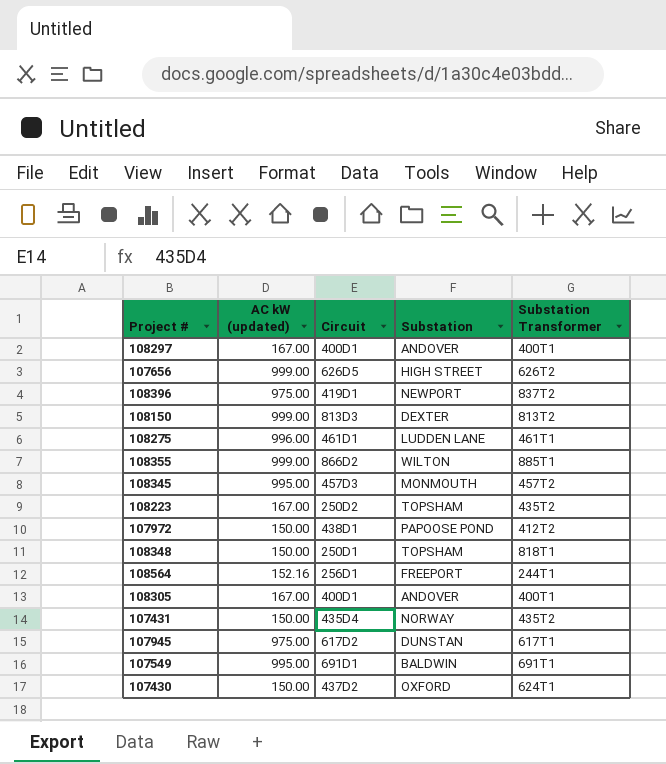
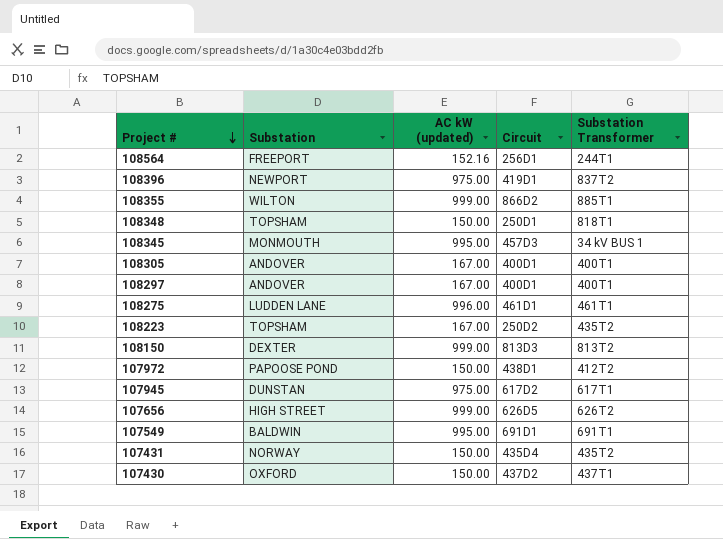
row order: none -> Project # descending
column Substation | position: 4 -> 2
108345 | Substation Transformer: 457T2 -> 34 kV BUS 1
107430 | Substation Transformer: 624T1 -> 437T1

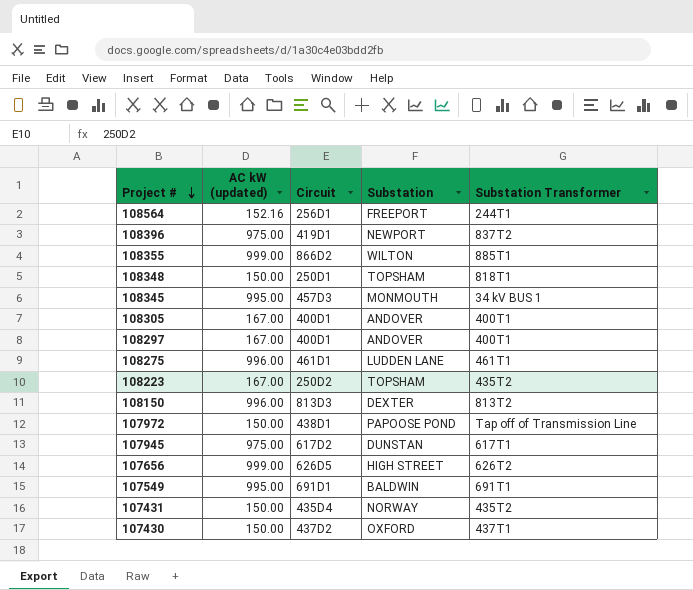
column Substation | position: 2 -> 4
108150 | AC kW (updated): 999.00 -> 996.00
107972 | Substation Transformer: 412T2 -> Tap off of Transmission Line

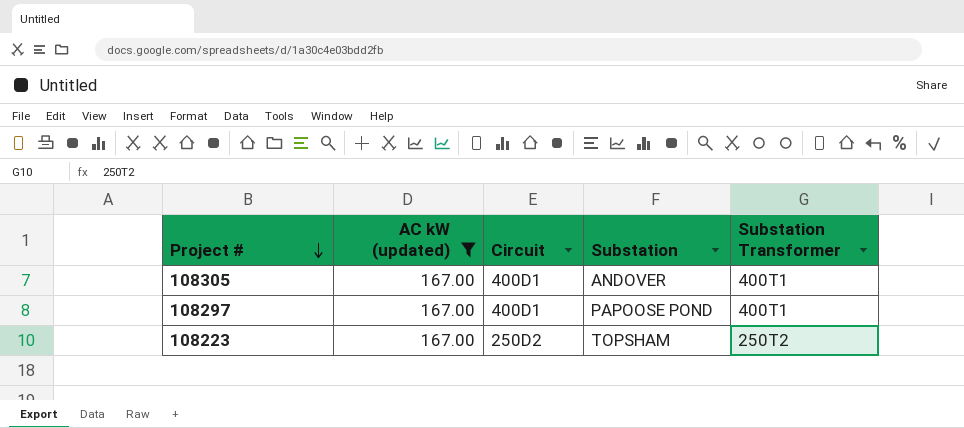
filter: none -> AC kW (updated) = 167.00
108297 | Substation: ANDOVER -> PAPOOSE POND
108223 | Substation Transformer: 435T2 -> 250T2

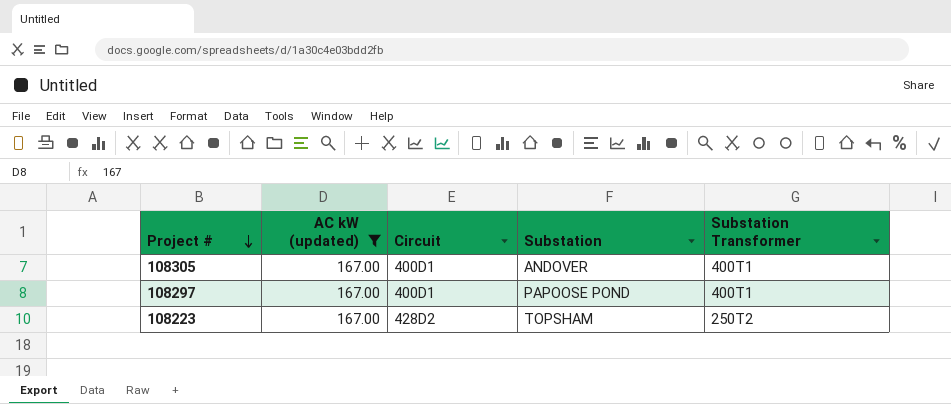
108223 | Circuit: 250D2 -> 428D2

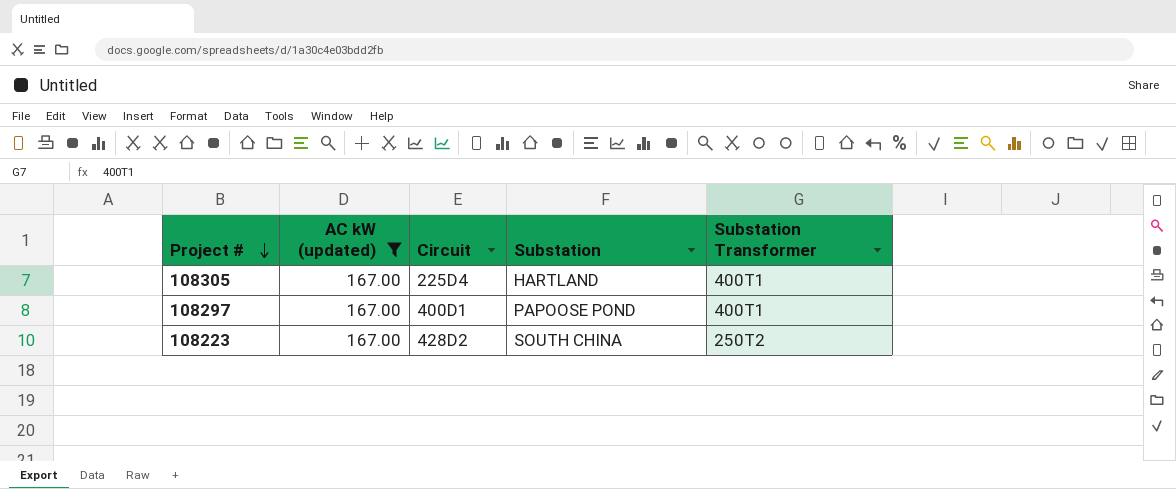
108305 | Circuit: 400D1 -> 225D4
108305 | Substation: ANDOVER -> HARTLAND
108223 | Substation: TOPSHAM -> SOUTH CHINA

